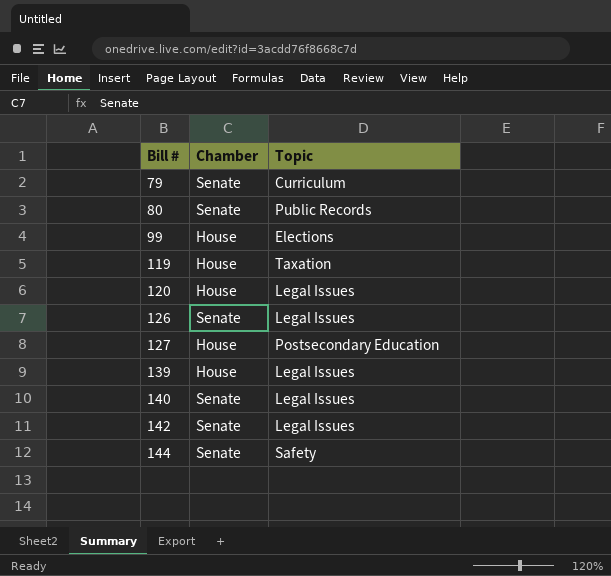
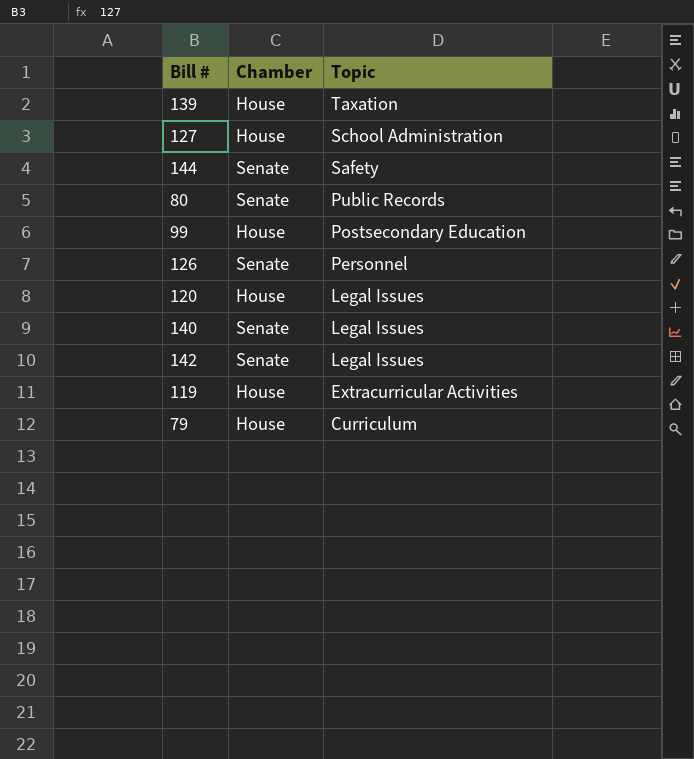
row order: Bill # ascending -> Topic descending
139 | Topic: Legal Issues -> Taxation
127 | Topic: Postsecondary Education -> School Administration
99 | Topic: Elections -> Postsecondary Education
126 | Topic: Legal Issues -> Personnel
119 | Topic: Taxation -> Extracurricular Activities
79 | Chamber: Senate -> House

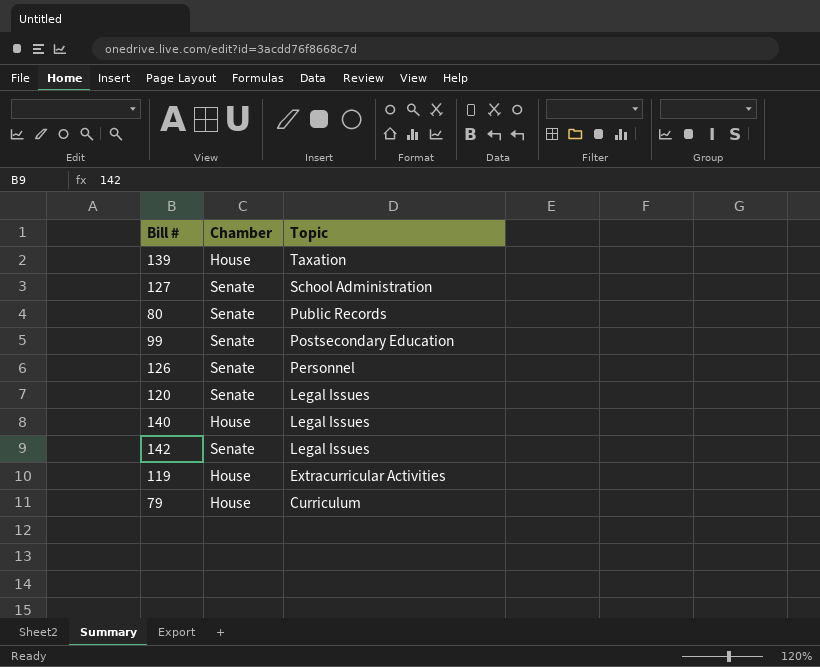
row 144: Senate | Safety -> none
127 | Chamber: House -> Senate
99 | Chamber: House -> Senate
120 | Chamber: House -> Senate
140 | Chamber: Senate -> House

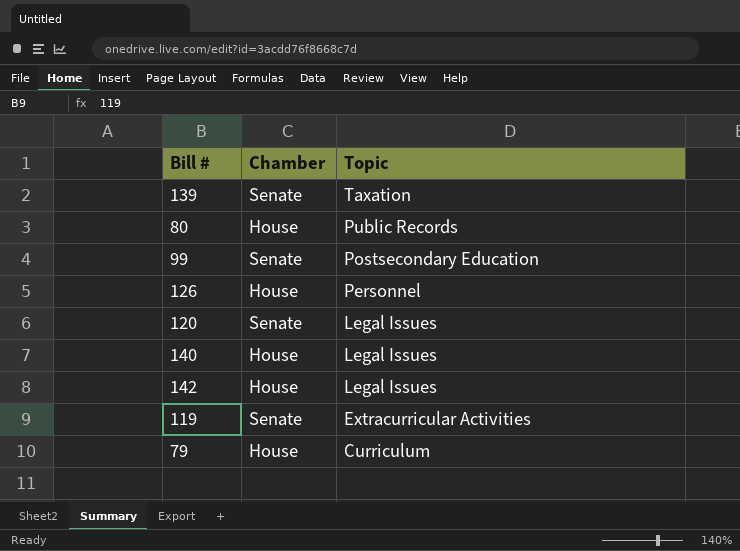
row 127: Senate | School Administration -> none
139 | Chamber: House -> Senate
80 | Chamber: Senate -> House
126 | Chamber: Senate -> House
142 | Chamber: Senate -> House
119 | Chamber: House -> Senate

